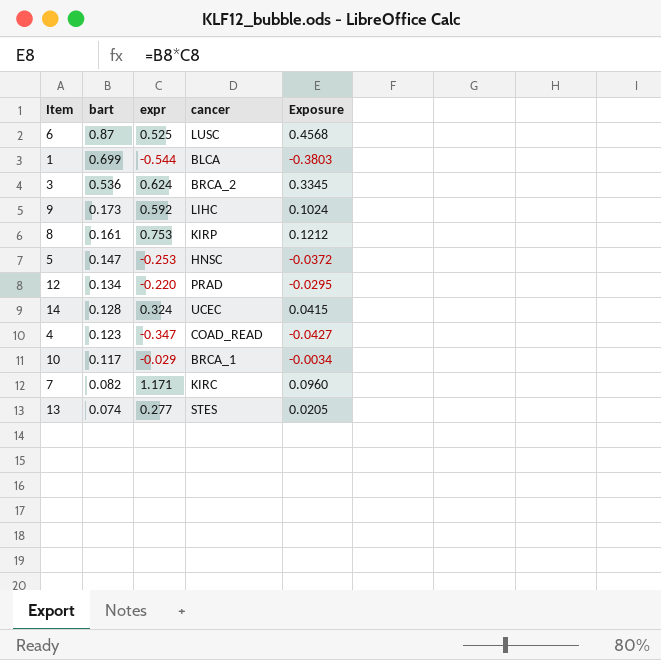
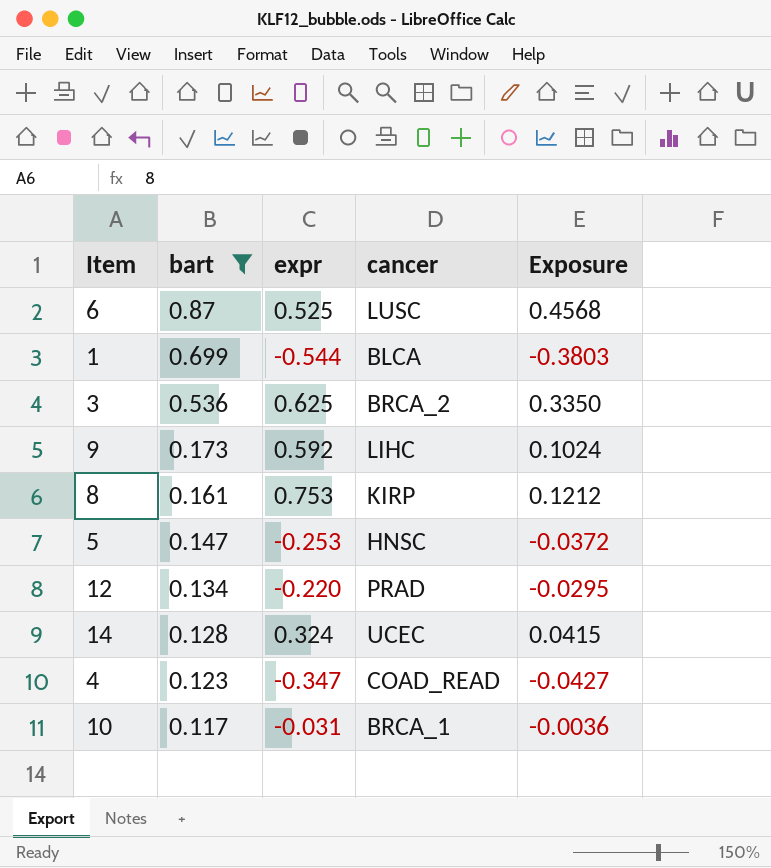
filter: none -> bart >= 0.117
3 | expr: 0.624 -> 0.625
3 | Exposure: 0.3345 -> 0.3350
10 | expr: -0.029 -> -0.031
10 | Exposure: -0.0034 -> -0.0036

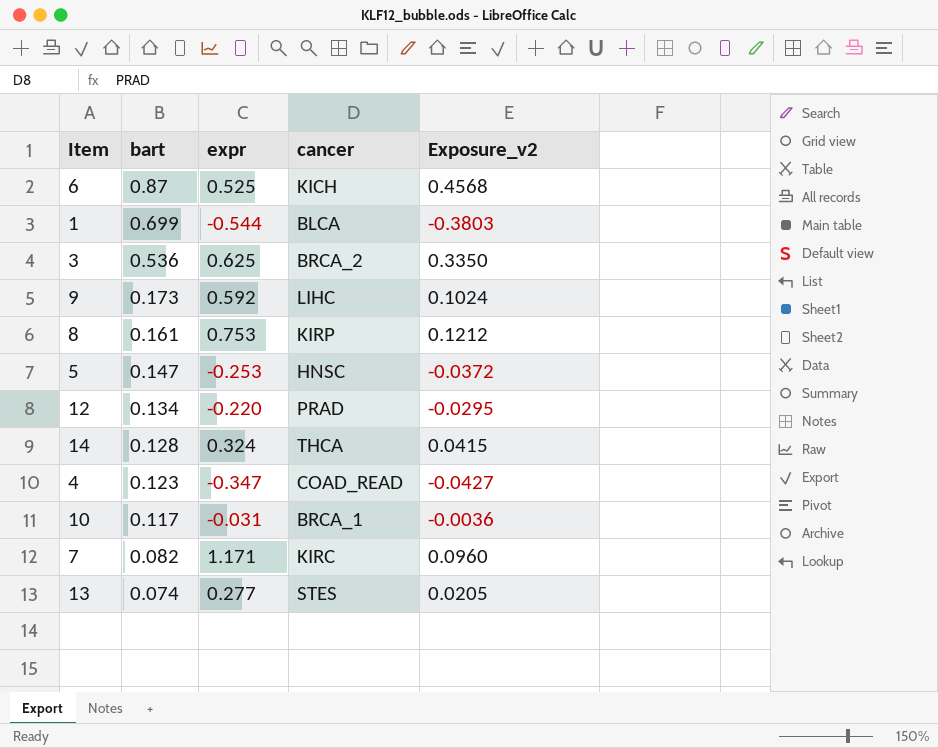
filter: bart >= 0.117 -> none
column name: Exposure -> Exposure_v2
6 | cancer: LUSC -> KICH
14 | cancer: UCEC -> THCA

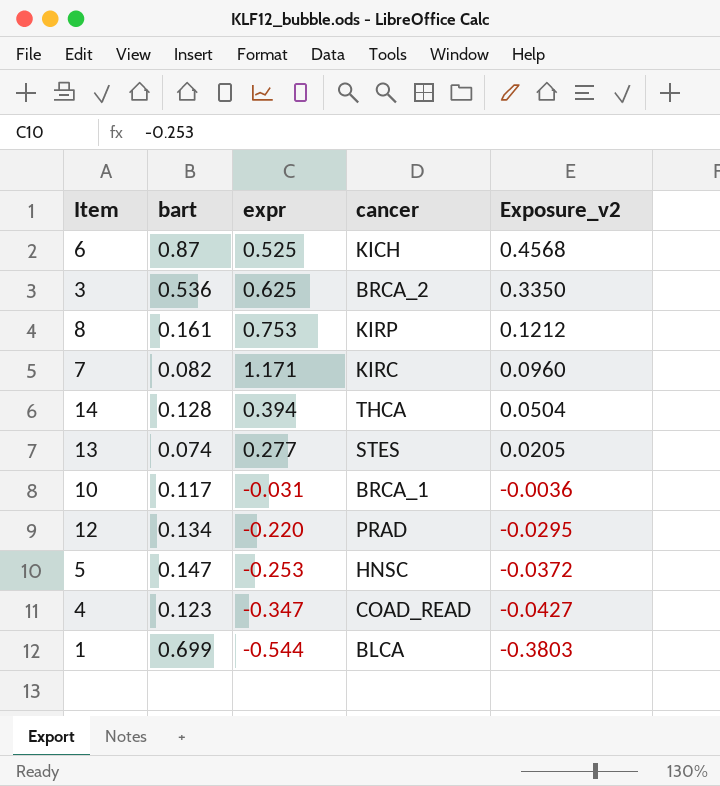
row order: bart descending -> Exposure_v2 descending
row 9: 0.173 | 0.592 | LIHC | 0.1024 -> none
14 | expr: 0.324 -> 0.394
14 | Exposure_v2: 0.0415 -> 0.0504

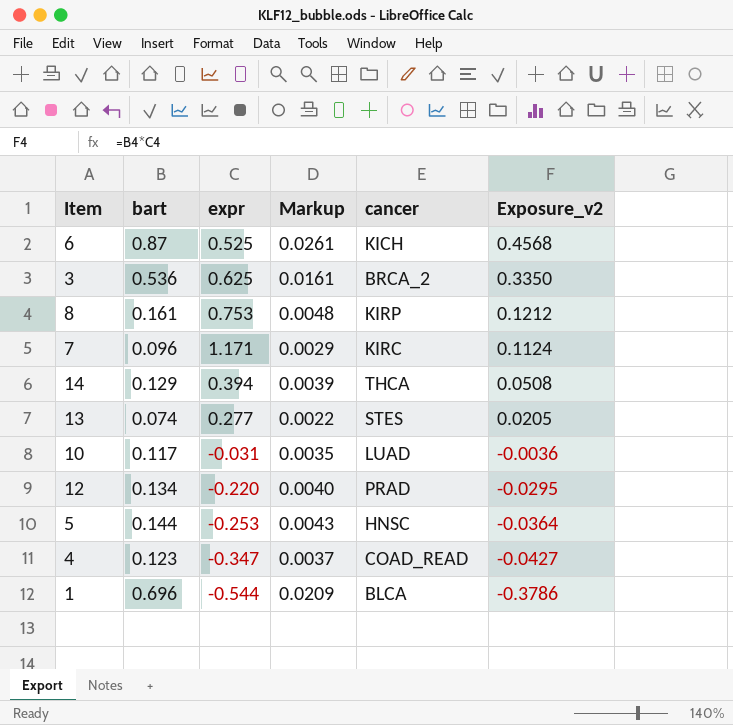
column Markup | formula: none -> [bart] * 0.03
7 | bart: 0.082 -> 0.096
7 | Exposure_v2: 0.0960 -> 0.1124
14 | bart: 0.128 -> 0.129
14 | Exposure_v2: 0.0504 -> 0.0508
10 | cancer: BRCA_1 -> LUAD
5 | bart: 0.147 -> 0.144
5 | Exposure_v2: -0.0372 -> -0.0364
1 | bart: 0.699 -> 0.696
1 | Exposure_v2: -0.3803 -> -0.3786

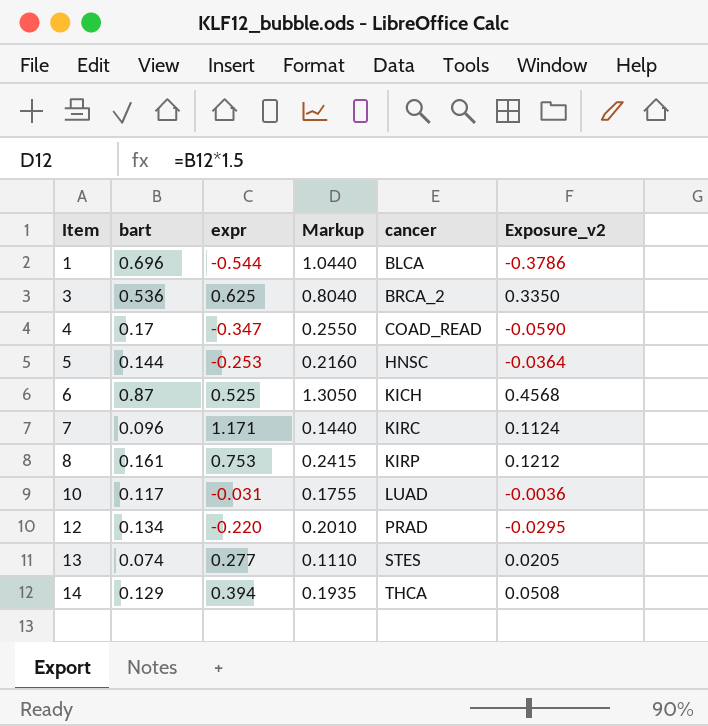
row order: Exposure_v2 descending -> Item ascending
column Markup | formula: [bart] * 0.03 -> [bart] * 1.5
4 | bart: 0.123 -> 0.17
4 | Exposure_v2: -0.0427 -> -0.0590

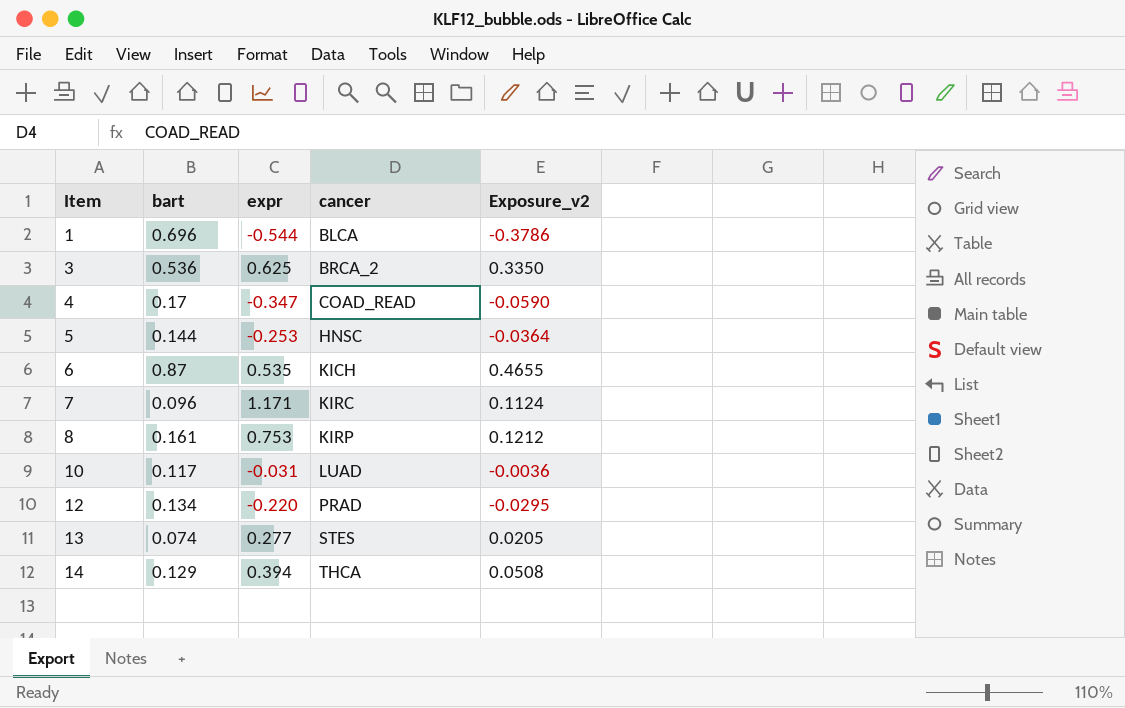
column Markup | formula: [bart] * 1.5 -> none
6 | expr: 0.525 -> 0.535
6 | Exposure_v2: 0.4568 -> 0.4655

